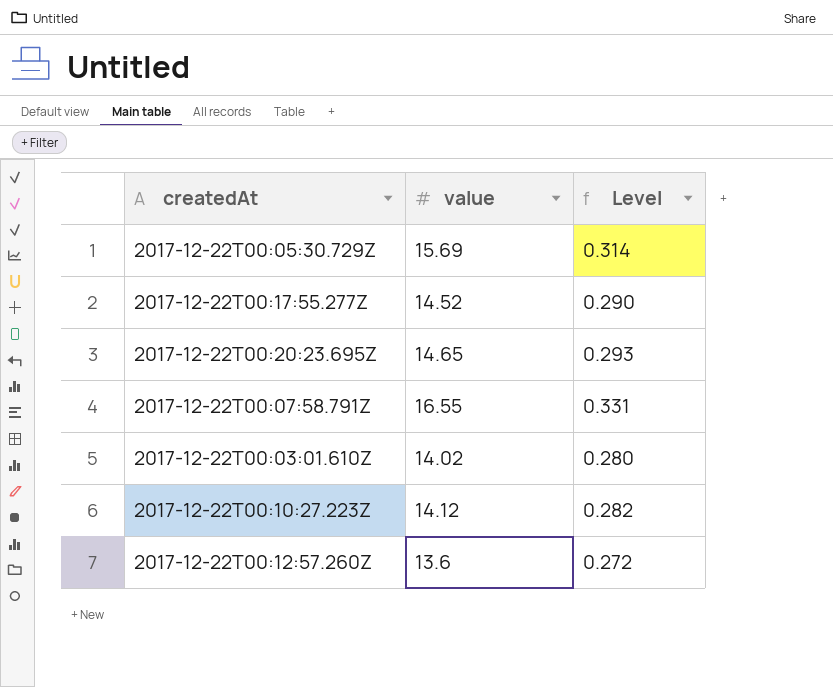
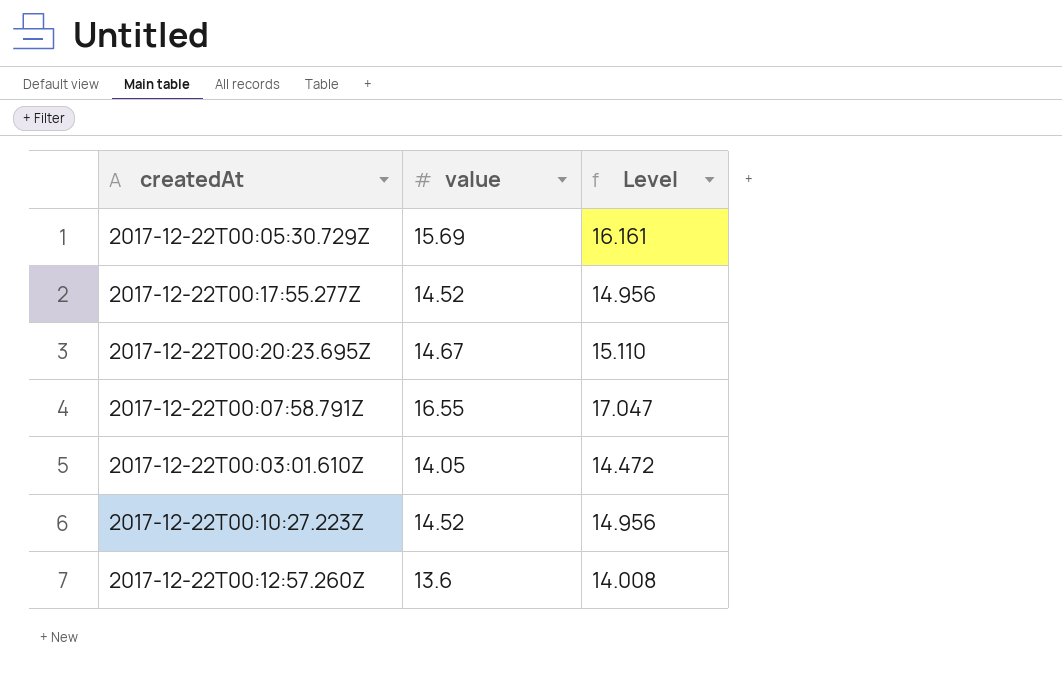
column Level | formula: [value] * 0.02 -> [value] * 1.03
2017-12-22T00:20:23.695Z | value: 14.65 -> 14.67
2017-12-22T00:03:01.610Z | value: 14.02 -> 14.05
2017-12-22T00:10:27.223Z | value: 14.12 -> 14.52

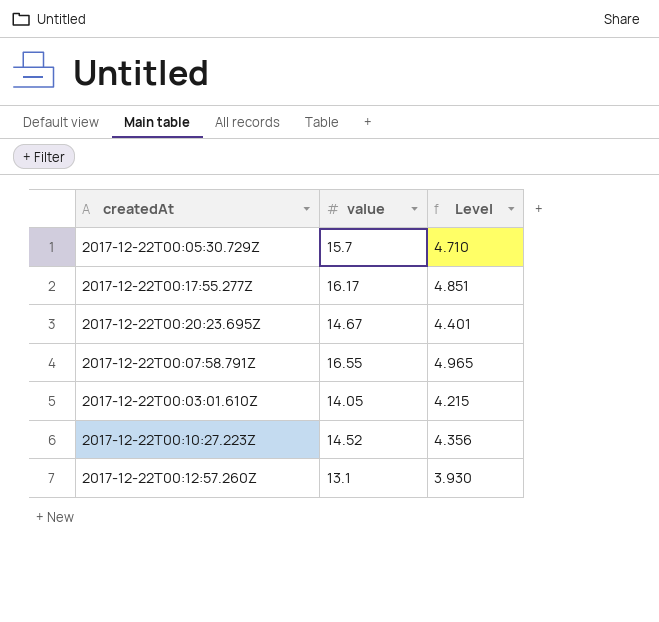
column Level | formula: [value] * 1.03 -> [value] * 0.3
2017-12-22T00:05:30.729Z | value: 15.69 -> 15.7
2017-12-22T00:17:55.277Z | value: 14.52 -> 16.17
2017-12-22T00:12:57.260Z | value: 13.6 -> 13.1

